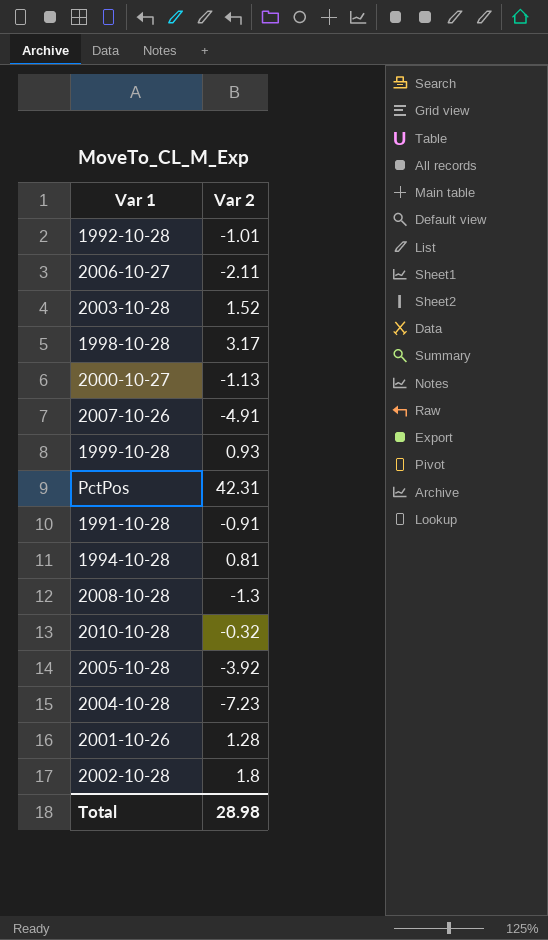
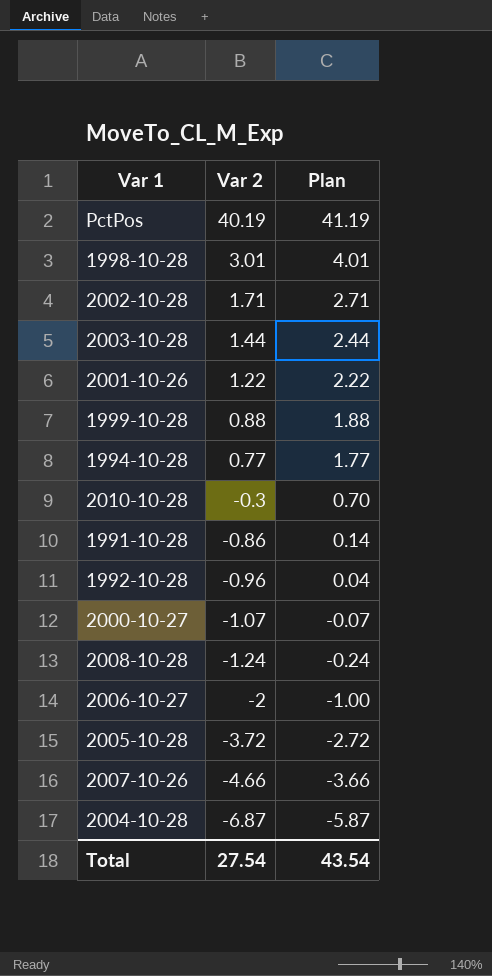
row order: none -> Var 2 descending
column Plan | formula: none -> [Var 2] + 1
PctPos | Var 2: 42.31 -> 40.19
1998-10-28 | Var 2: 3.17 -> 3.01
2002-10-28 | Var 2: 1.8 -> 1.71
2003-10-28 | Var 2: 1.52 -> 1.44
2001-10-26 | Var 2: 1.28 -> 1.22
1999-10-28 | Var 2: 0.93 -> 0.88
1994-10-28 | Var 2: 0.81 -> 0.77
2010-10-28 | Var 2: -0.32 -> -0.3
1991-10-28 | Var 2: -0.91 -> -0.86
1992-10-28 | Var 2: -1.01 -> -0.96
2000-10-27 | Var 2: -1.13 -> -1.07
2008-10-28 | Var 2: -1.3 -> -1.24
2006-10-27 | Var 2: -2.11 -> -2
2005-10-28 | Var 2: -3.92 -> -3.72
2007-10-26 | Var 2: -4.91 -> -4.66
2004-10-28 | Var 2: -7.23 -> -6.87
Total | Var 2: 28.98 -> 27.54

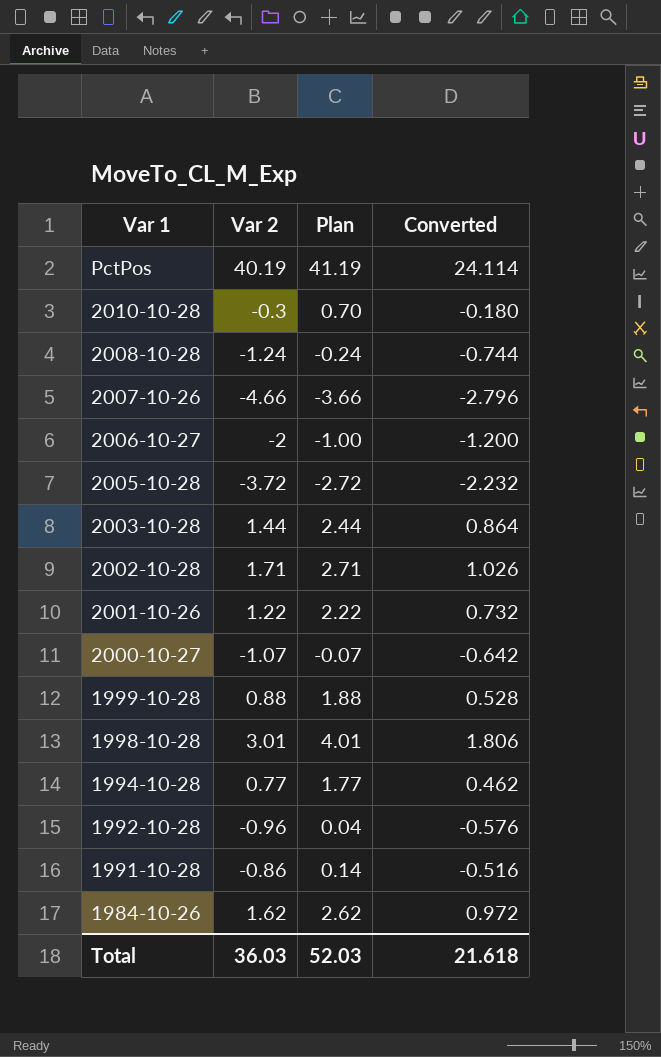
row order: Var 2 descending -> Var 1 descending
column Converted | formula: none -> [Var 2] * 0.6
row 2004-10-28: -6.87 | -5.87 -> none
row 1984-10-26: none -> 1.62 | 2.62 | 0.972
Total | Var 2: 27.54 -> 36.03
Total | Plan: 43.54 -> 52.03

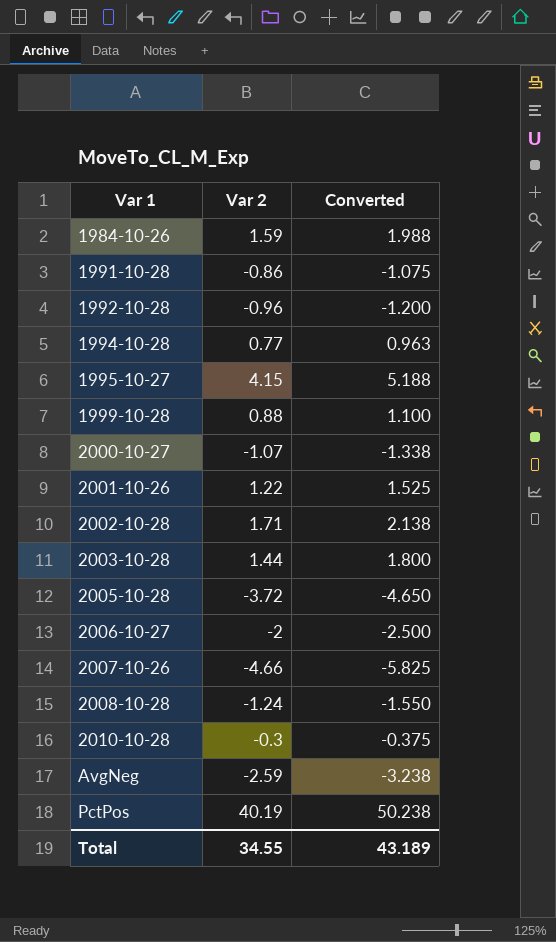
row order: Var 1 descending -> Var 1 ascending
column Plan | formula: [Var 2] + 1 -> none
column Converted | formula: [Var 2] * 0.6 -> [Var 2] * 1.25
row 1998-10-28: 3.01 | 4.01 | 1.806 -> none
1984-10-26 | Var 2: 1.62 -> 1.59
row 1995-10-27: none -> 4.15 | 5.188
row AvgNeg: none -> -2.59 | -3.238
Total | Var 2: 36.03 -> 34.55
Total | Converted: 21.618 -> 43.189

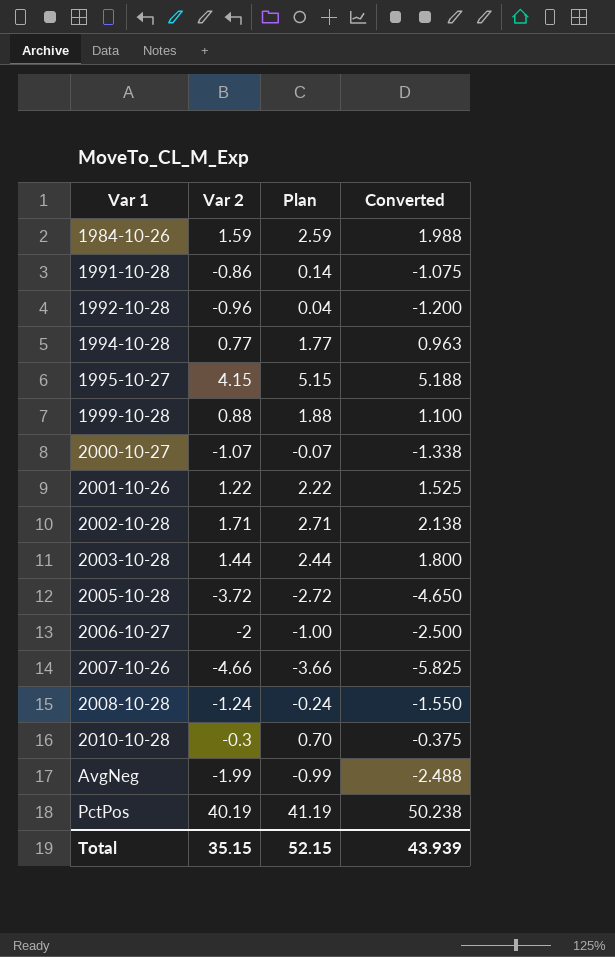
column Plan | formula: none -> [Var 2] + 1
AvgNeg | Var 2: -2.59 -> -1.99
AvgNeg | Converted: -3.238 -> -2.488
Total | Var 2: 34.55 -> 35.15
Total | Converted: 43.189 -> 43.939

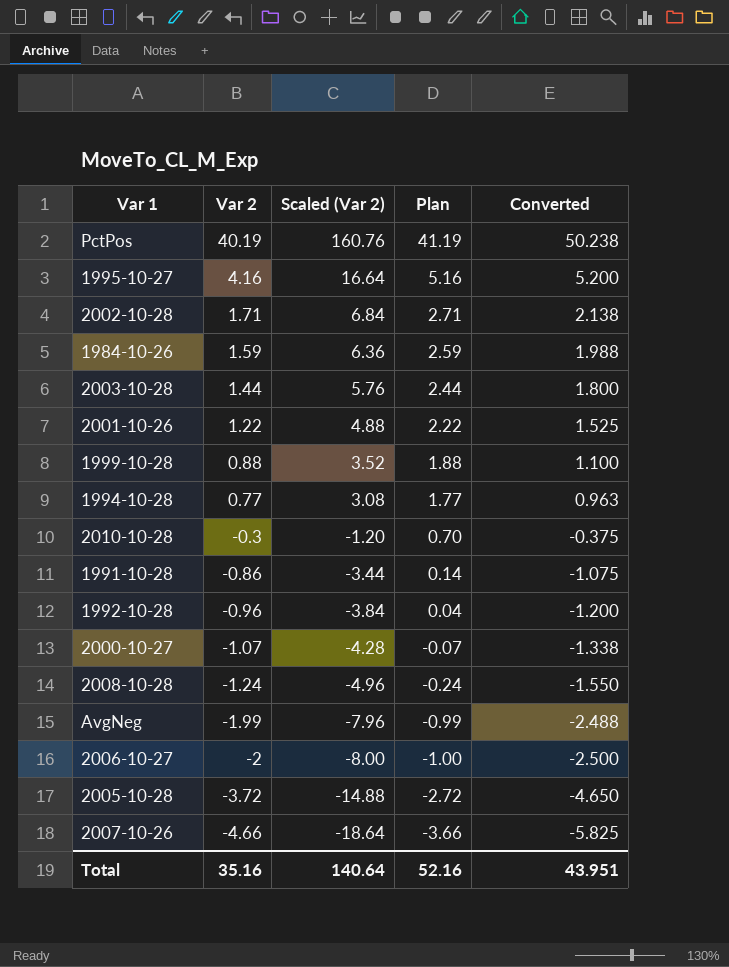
row order: Var 1 ascending -> Var 2 descending
column Scaled (Var 2) | formula: none -> [Var 2] * 4
1995-10-27 | Var 2: 4.15 -> 4.16
1995-10-27 | Plan: 5.15 -> 5.16
1995-10-27 | Converted: 5.188 -> 5.200
Total | Var 2: 35.15 -> 35.16
Total | Plan: 52.15 -> 52.16
Total | Converted: 43.939 -> 43.951

